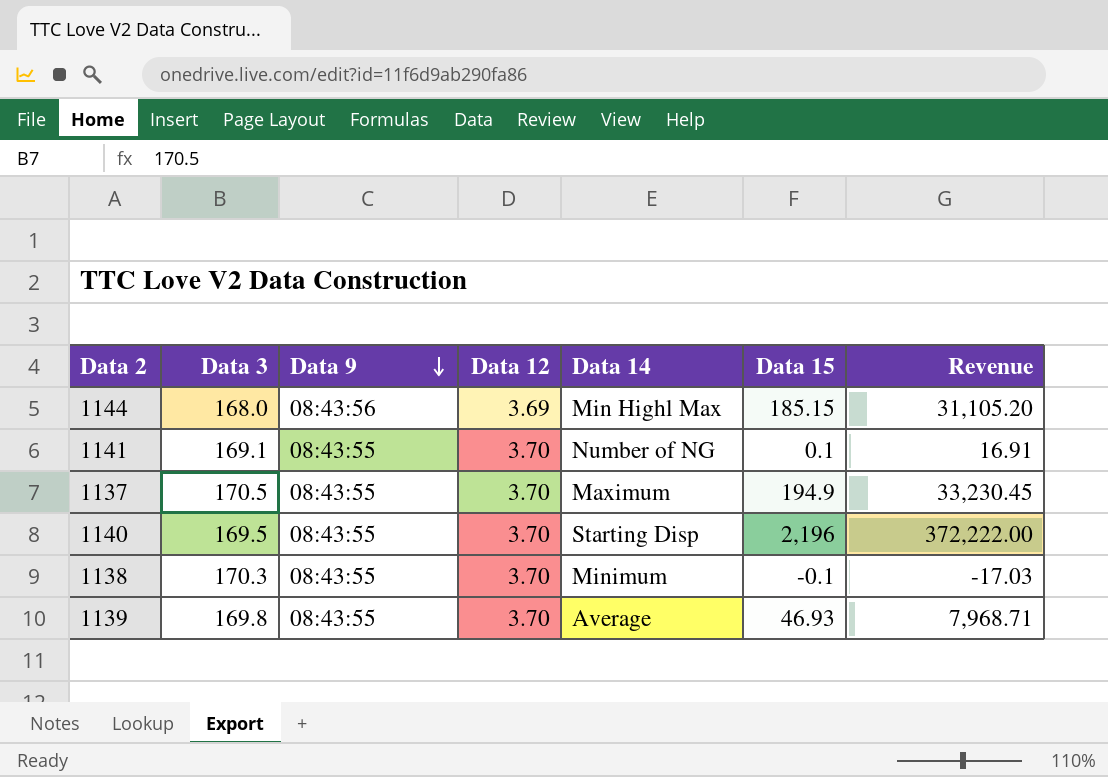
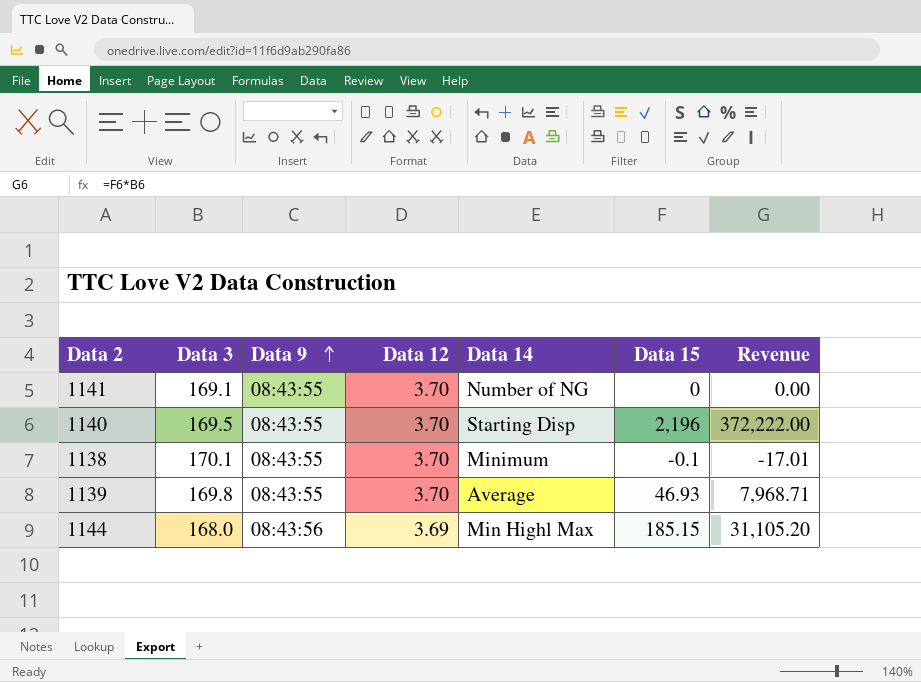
row order: Data 9 descending -> Data 9 ascending
row 1137: 170.5 | 08:43:55 | 3.70 | Maximum | 194.9 | 33,230.45 -> none
1141 | Data 15: 0.1 -> 0
1141 | Revenue: 16.91 -> 0.00
1138 | Data 3: 170.3 -> 170.1
1138 | Revenue: -17.03 -> -17.01

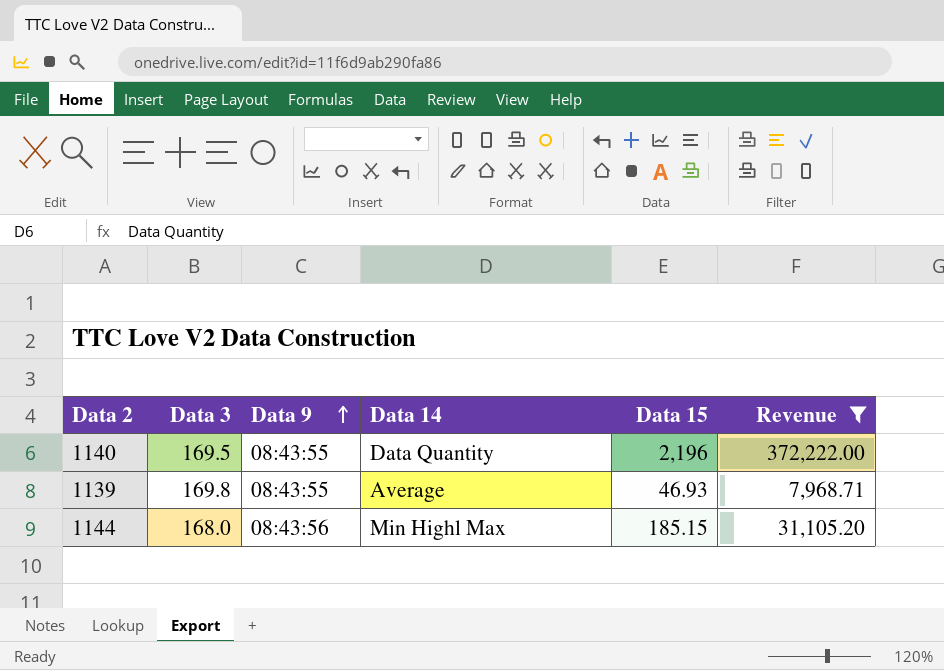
filter: none -> Revenue >= 7,968.71
column Data 12 | position: 4 -> none
1140 | Data 14: Starting Disp -> Data Quantity

